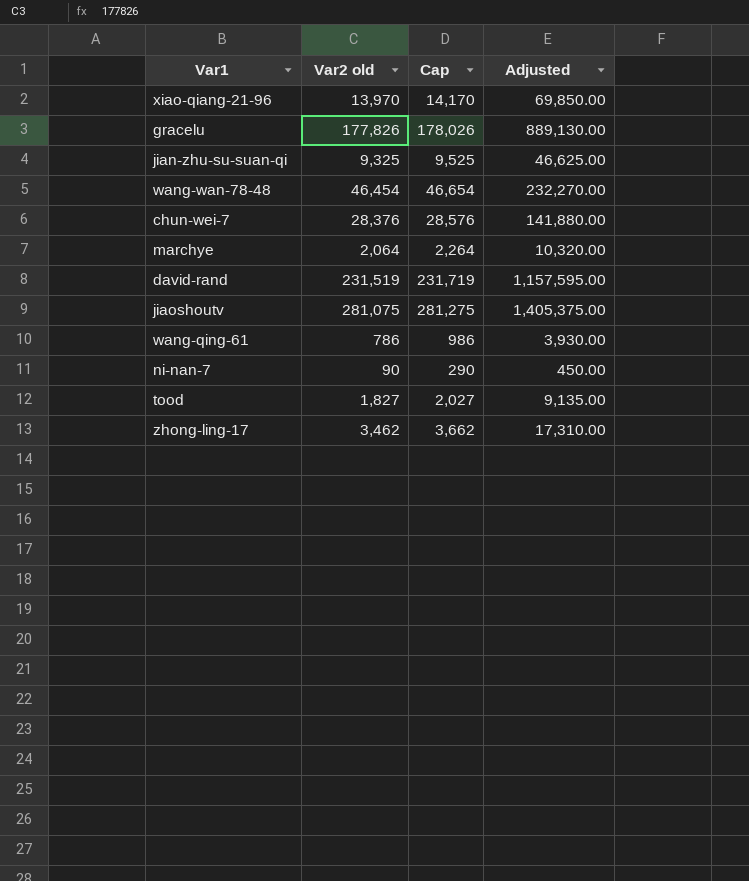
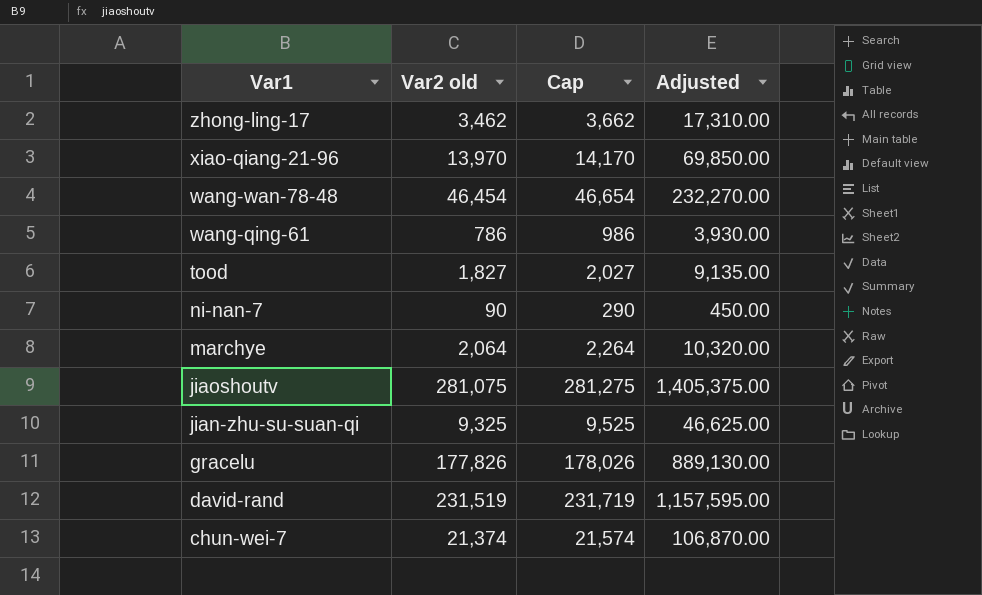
row order: none -> Var1 descending
chun-wei-7 | Var2 old: 28,376 -> 21,374
chun-wei-7 | Cap: 28,576 -> 21,574
chun-wei-7 | Adjusted: 141,880.00 -> 106,870.00

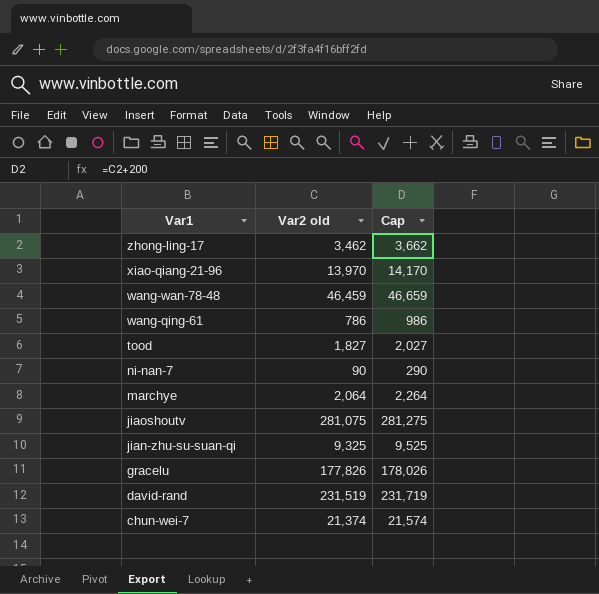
column Adjusted | formula: [Var2 old] * 5 -> none
wang-wan-78-48 | Var2 old: 46,454 -> 46,459
wang-wan-78-48 | Cap: 46,654 -> 46,659

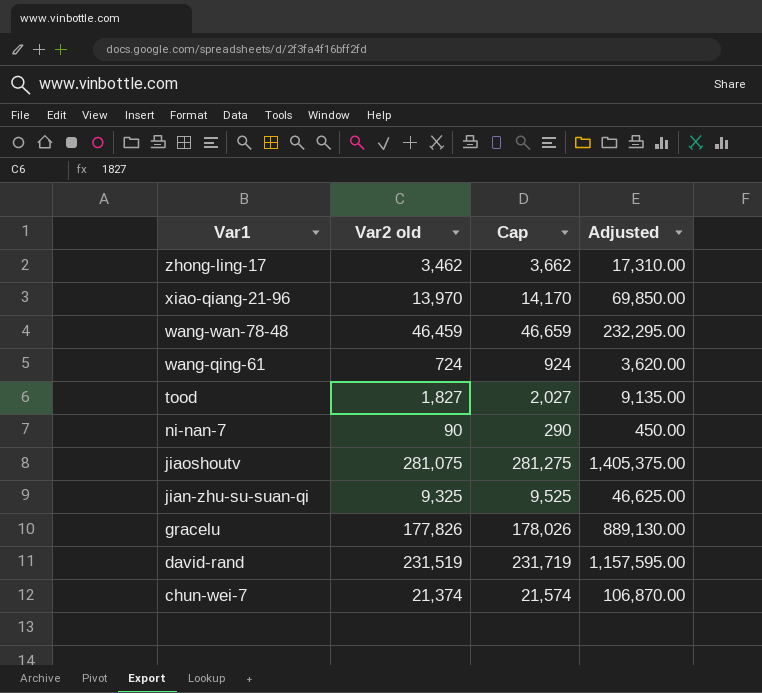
column Adjusted | formula: none -> [Var2 old] * 5
row marchye: 2,064 | 2,264 -> none
wang-qing-61 | Var2 old: 786 -> 724
wang-qing-61 | Cap: 986 -> 924

